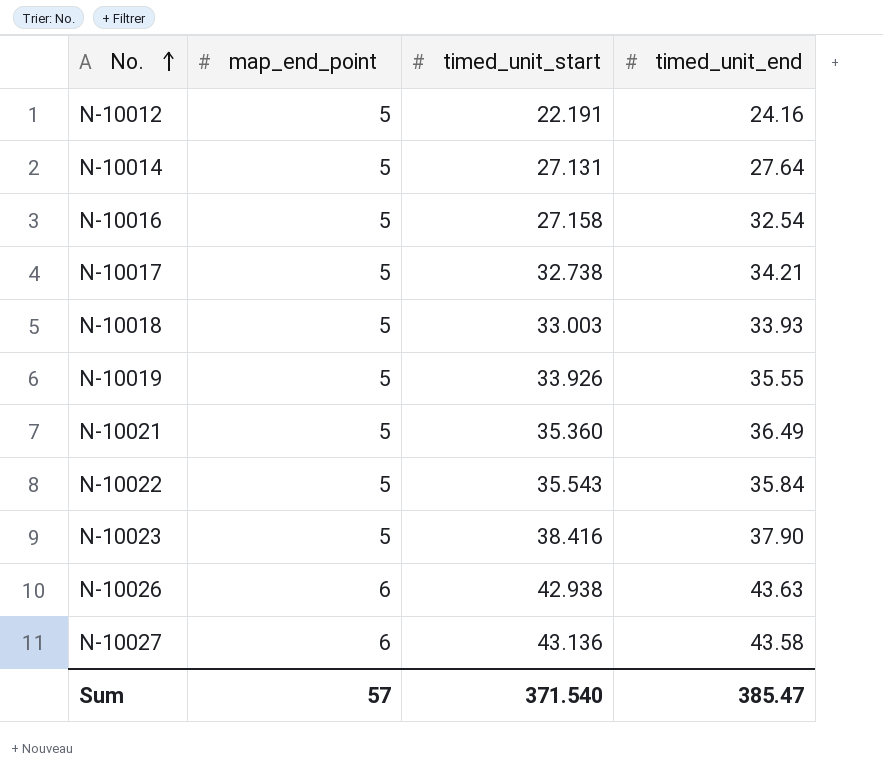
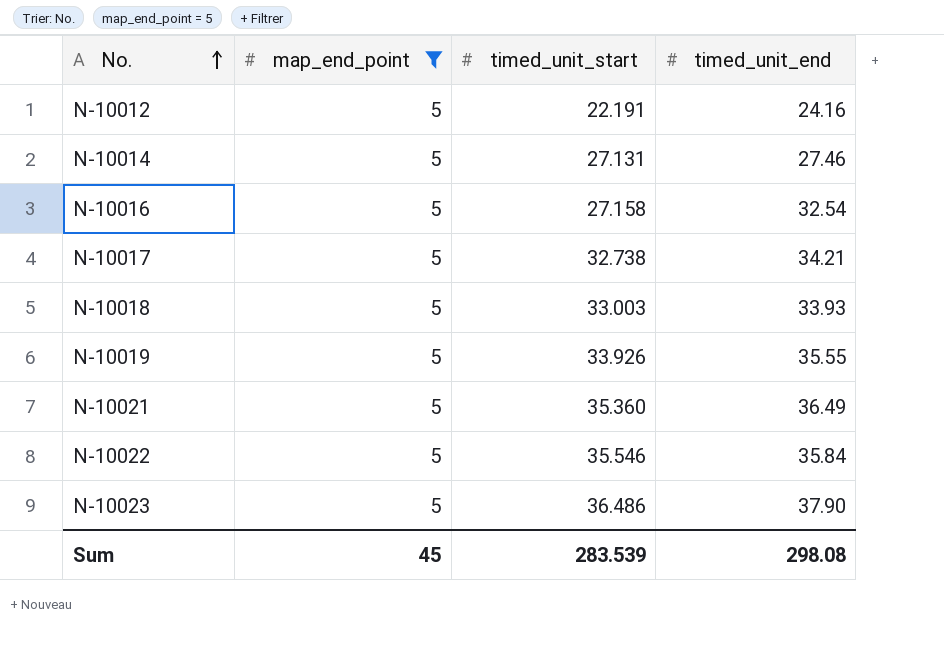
filter: none -> map_end_point = 5
N-10014 | timed_unit_end: 27.64 -> 27.46
N-10022 | timed_unit_start: 35.543 -> 35.546
N-10023 | timed_unit_start: 38.416 -> 36.486
Sum | map_end_point: 57 -> 45
Sum | timed_unit_start: 371.540 -> 283.539
Sum | timed_unit_end: 385.47 -> 298.08

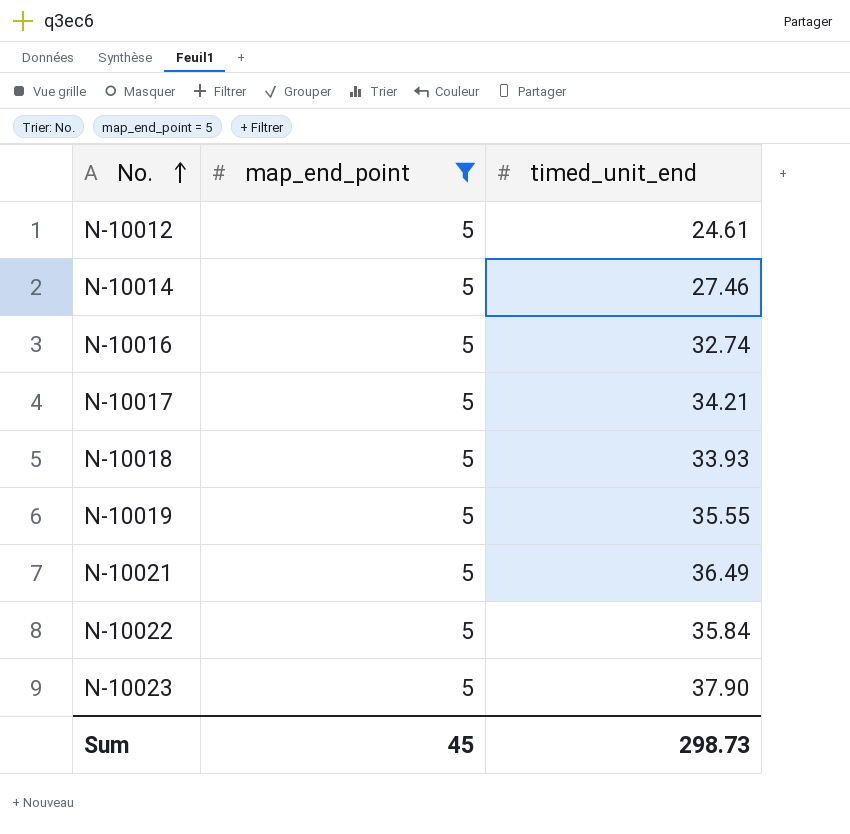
column timed_unit_start | position: 3 -> none
N-10012 | timed_unit_end: 24.16 -> 24.61
N-10016 | timed_unit_end: 32.54 -> 32.74
Sum | timed_unit_end: 298.08 -> 298.73

